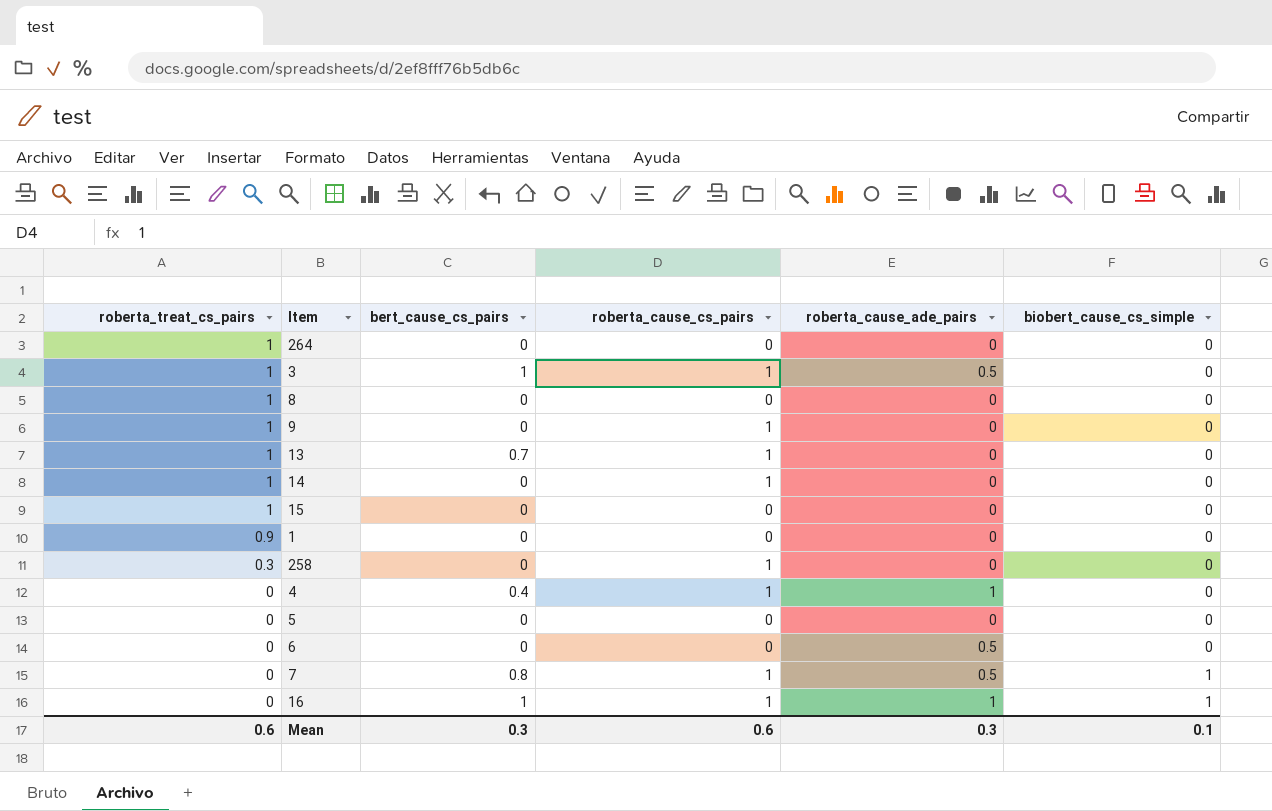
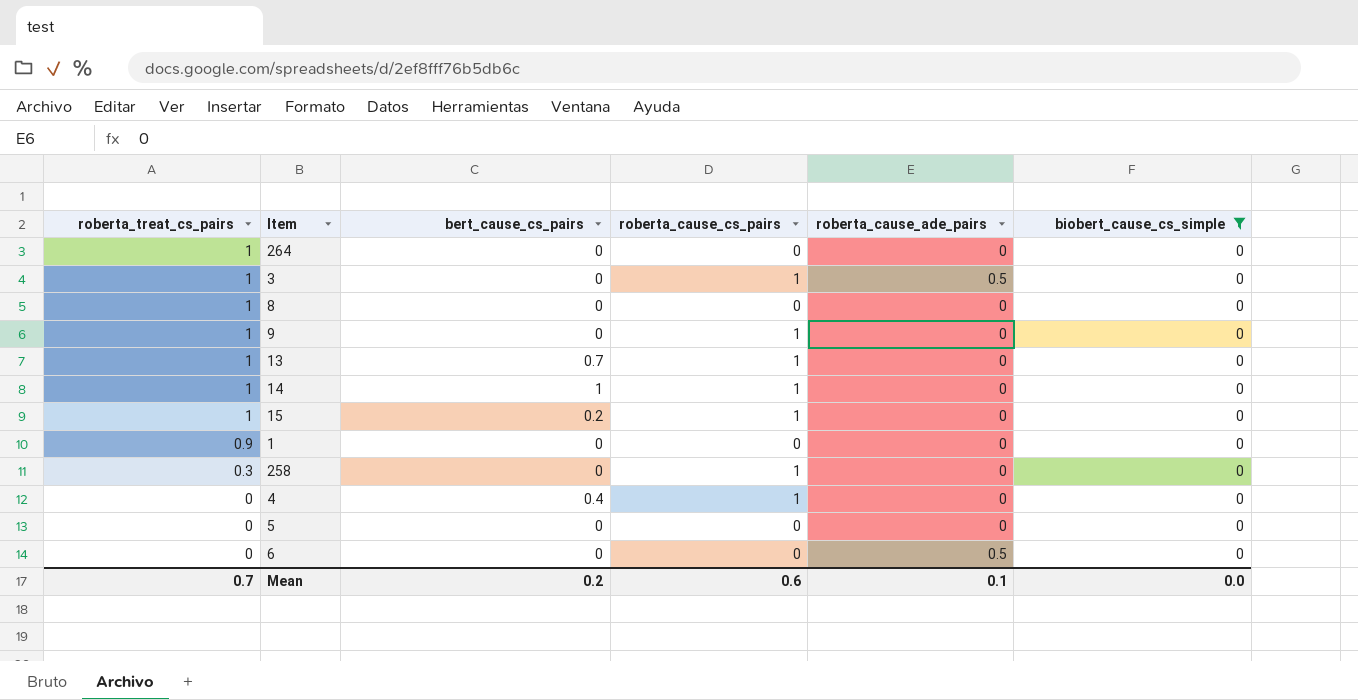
filter: none -> biobert_cause_cs_simple = 0
3 | bert_cause_cs_pairs: 1 -> 0
14 | bert_cause_cs_pairs: 0 -> 1
15 | bert_cause_cs_pairs: 0 -> 0.2
15 | roberta_cause_cs_pairs: 0 -> 1
4 | roberta_cause_ade_pairs: 1 -> 0
Mean | roberta_treat_cs_pairs: 0.6 -> 0.7
Mean | bert_cause_cs_pairs: 0.3 -> 0.2
Mean | roberta_cause_ade_pairs: 0.3 -> 0.1
Mean | biobert_cause_cs_simple: 0.1 -> 0.0

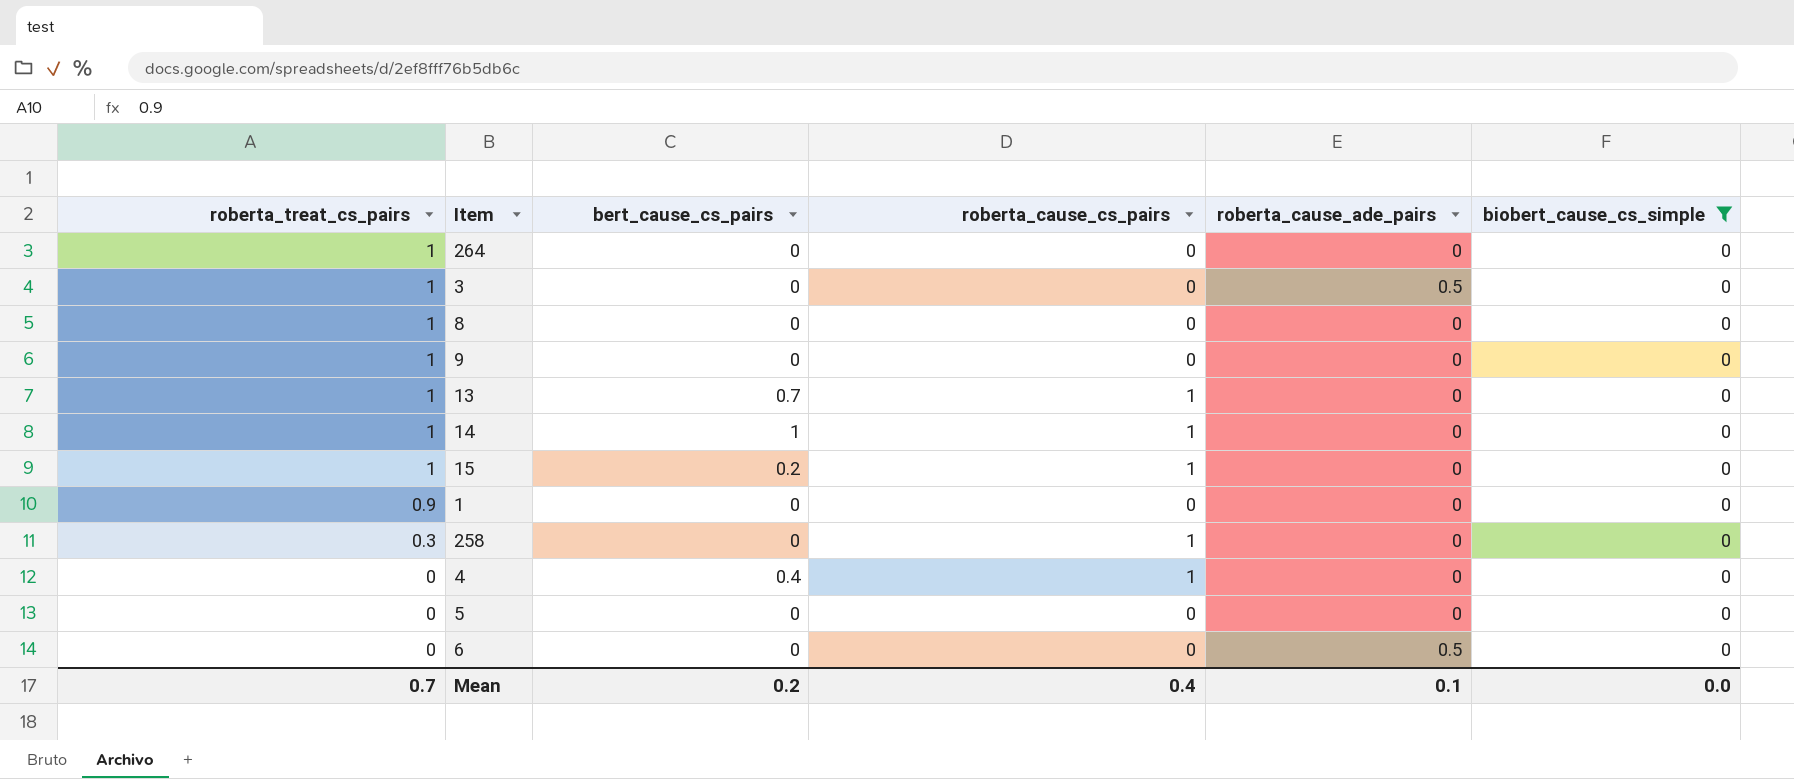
3 | roberta_cause_cs_pairs: 1 -> 0
9 | roberta_cause_cs_pairs: 1 -> 0
Mean | roberta_cause_cs_pairs: 0.6 -> 0.4

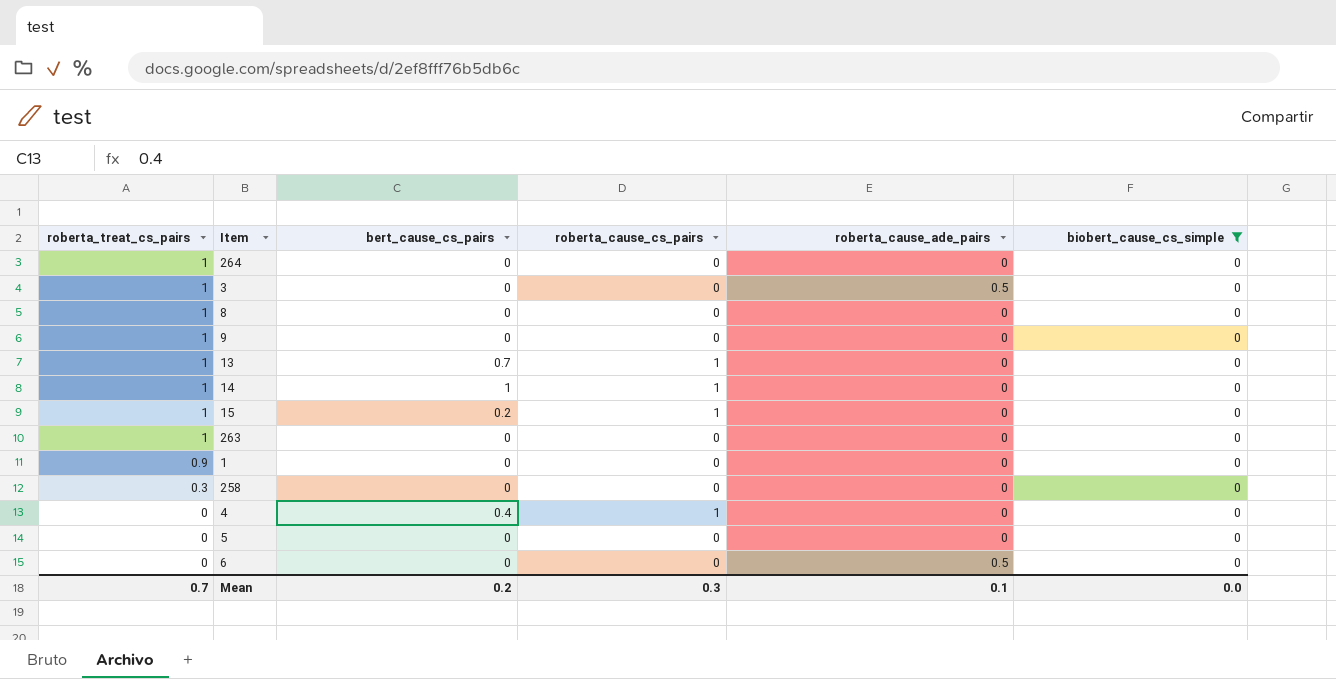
row 263: none -> 1 | 0 | 0 | 0 | 0
258 | roberta_cause_cs_pairs: 1 -> 0
Mean | roberta_cause_cs_pairs: 0.4 -> 0.3

